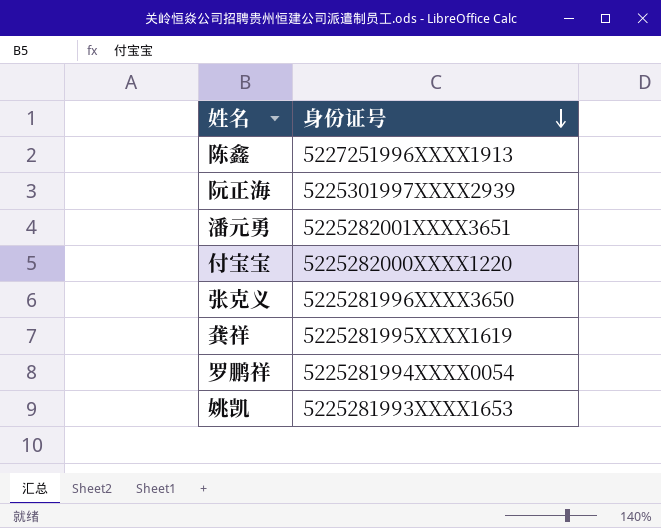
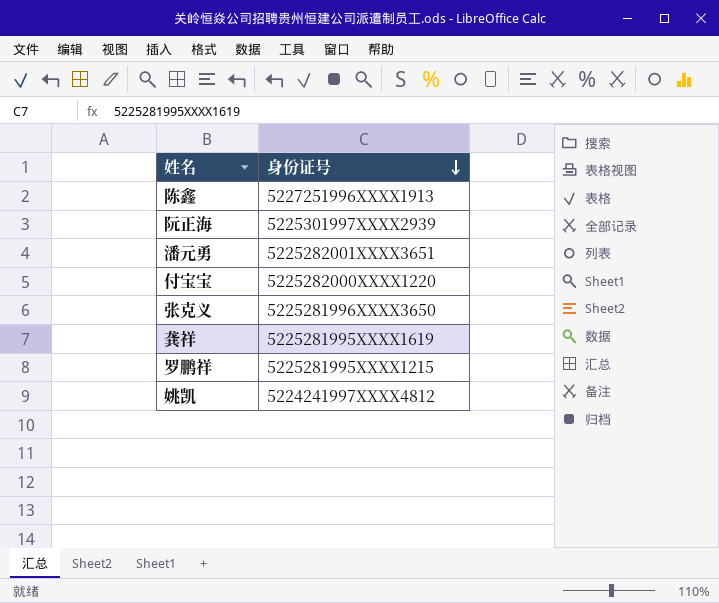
罗鹏祥 | 身份证号: 5225281994XXXX0054 -> 5225281995XXXX1215
姚凯 | 身份证号: 5225281993XXXX1653 -> 5224241997XXXX4812

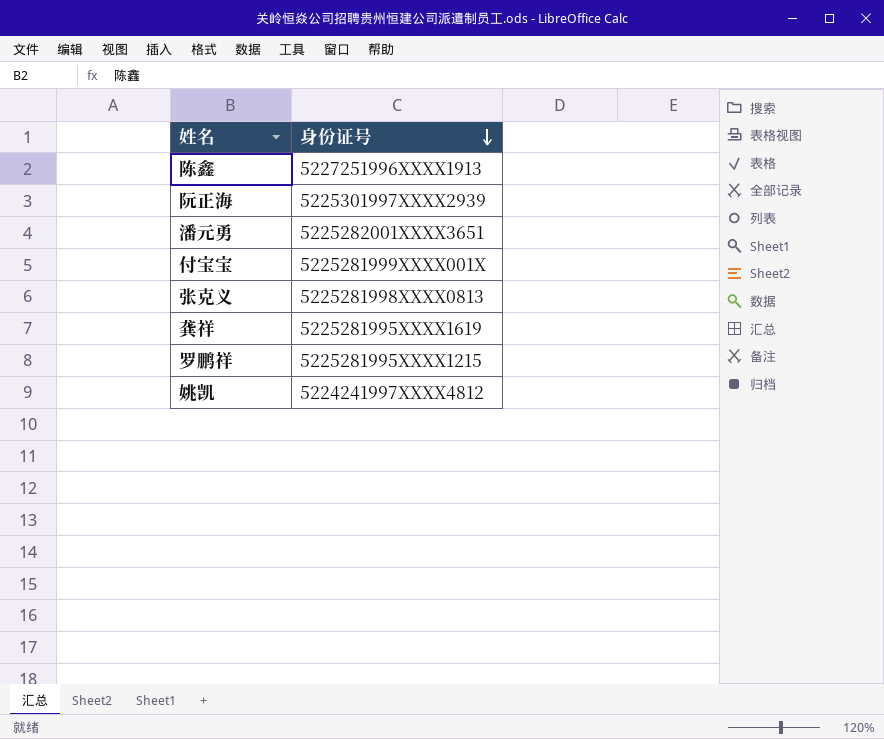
付宝宝 | 身份证号: 5225282000XXXX1220 -> 5225281999XXXX001X
张克义 | 身份证号: 5225281996XXXX3650 -> 5225281998XXXX0813

